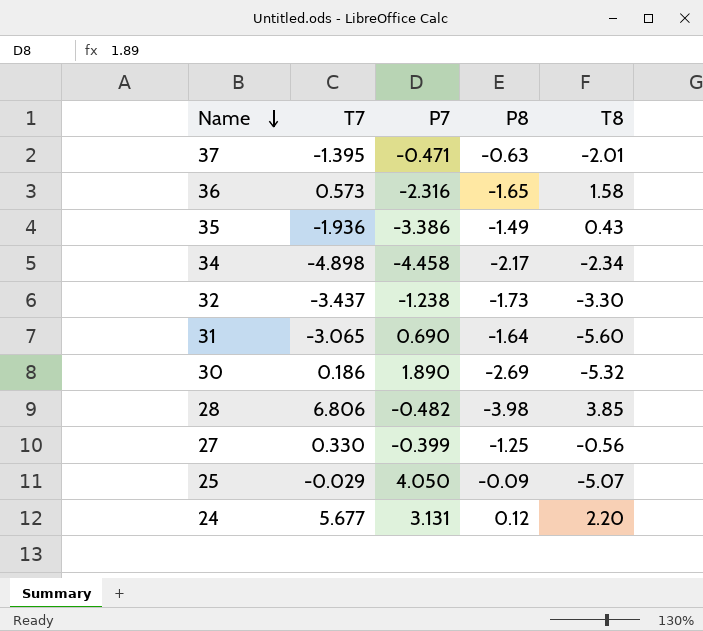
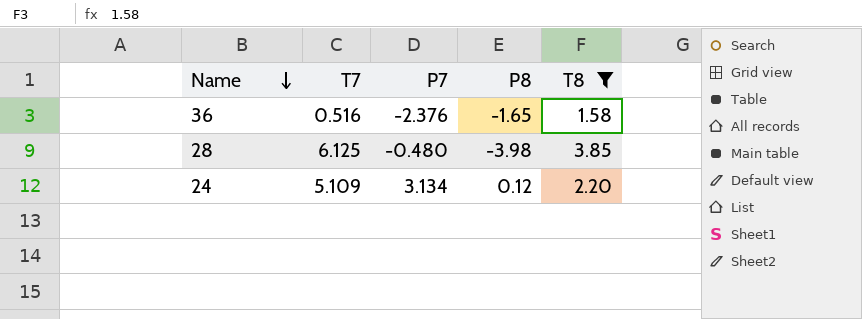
filter: none -> T8 >= 1.58
36 | T7: 0.573 -> 0.516
36 | P7: -2.316 -> -2.376
28 | T7: 6.806 -> 6.125
28 | P7: -0.482 -> -0.480
24 | T7: 5.677 -> 5.109
24 | P7: 3.131 -> 3.134

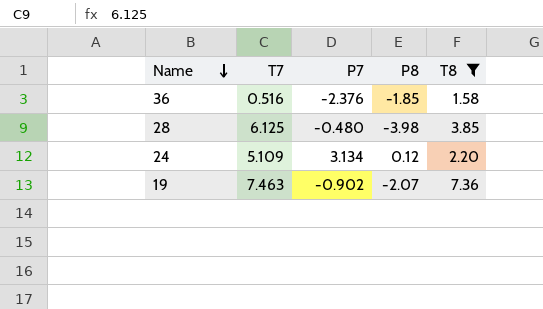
36 | P8: -1.65 -> -1.85
row 19: none -> 7.463 | -0.902 | -2.07 | 7.36

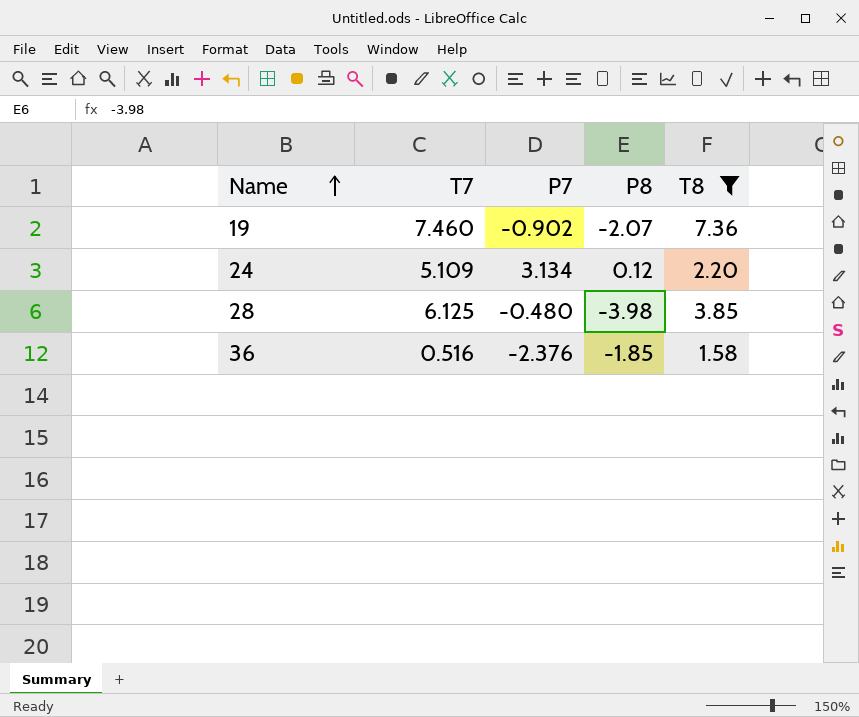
row order: Name descending -> Name ascending
19 | T7: 7.463 -> 7.460

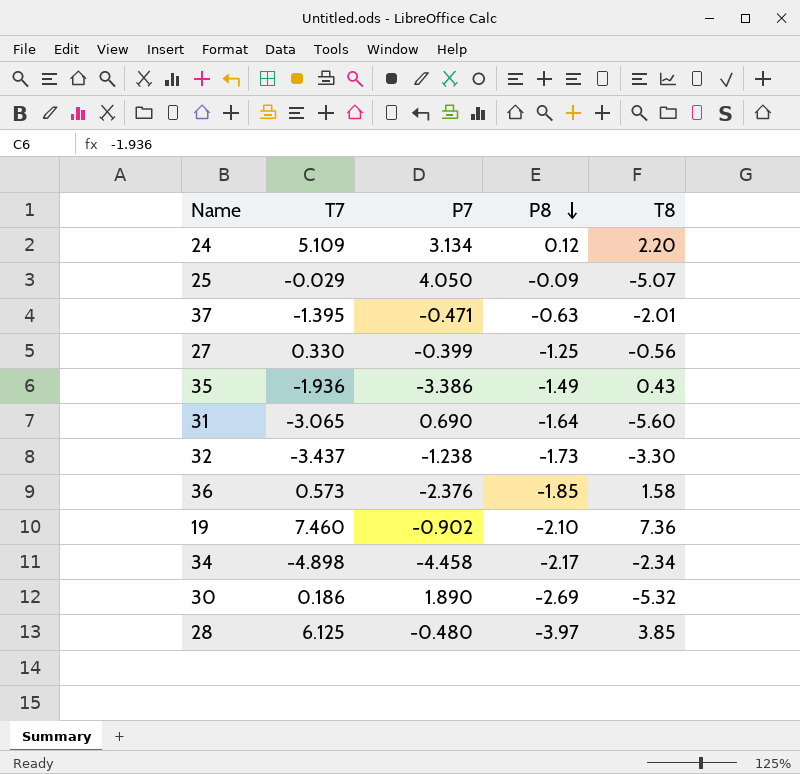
filter: T8 >= 1.58 -> none
row order: Name ascending -> P8 descending
36 | T7: 0.516 -> 0.573
19 | P8: -2.07 -> -2.10
28 | P8: -3.98 -> -3.97

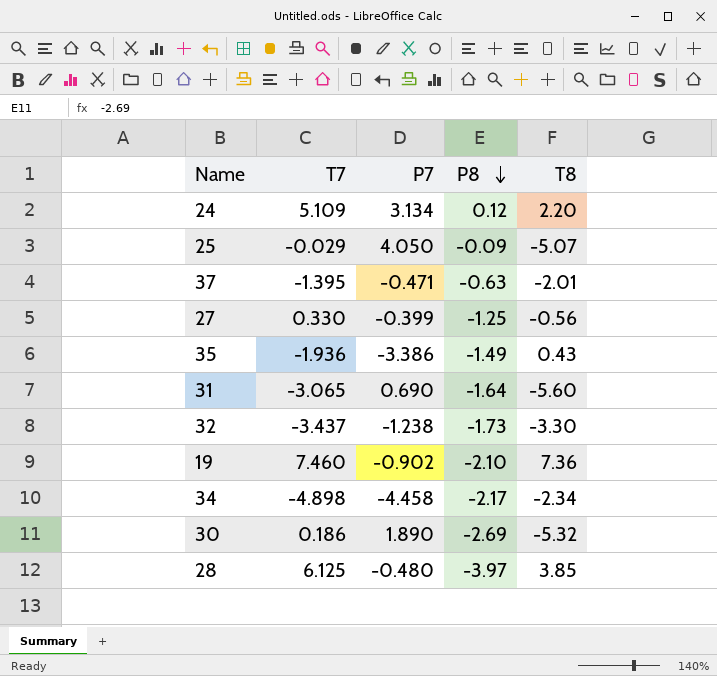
row 36: 0.573 | -2.376 | -1.85 | 1.58 -> none

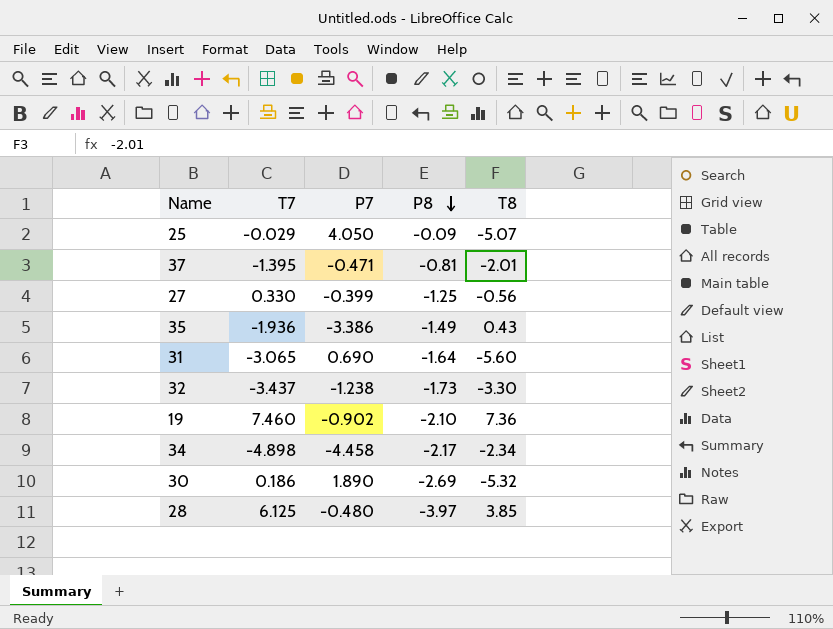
row 24: 5.109 | 3.134 | 0.12 | 2.20 -> none
37 | P8: -0.63 -> -0.81

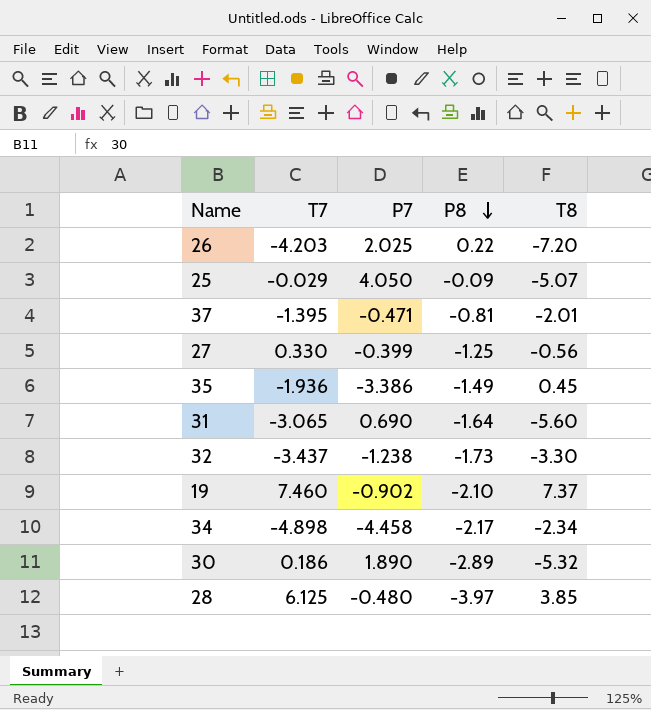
row 26: none -> -4.203 | 2.025 | 0.22 | -7.20
35 | T8: 0.43 -> 0.45
19 | T8: 7.36 -> 7.37
30 | P8: -2.69 -> -2.89

